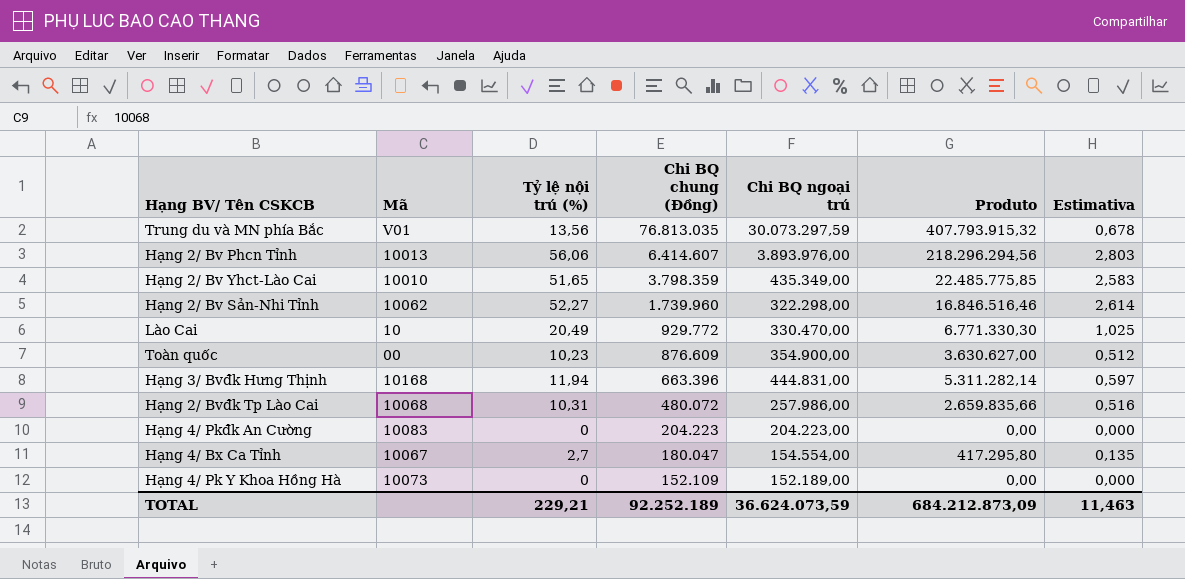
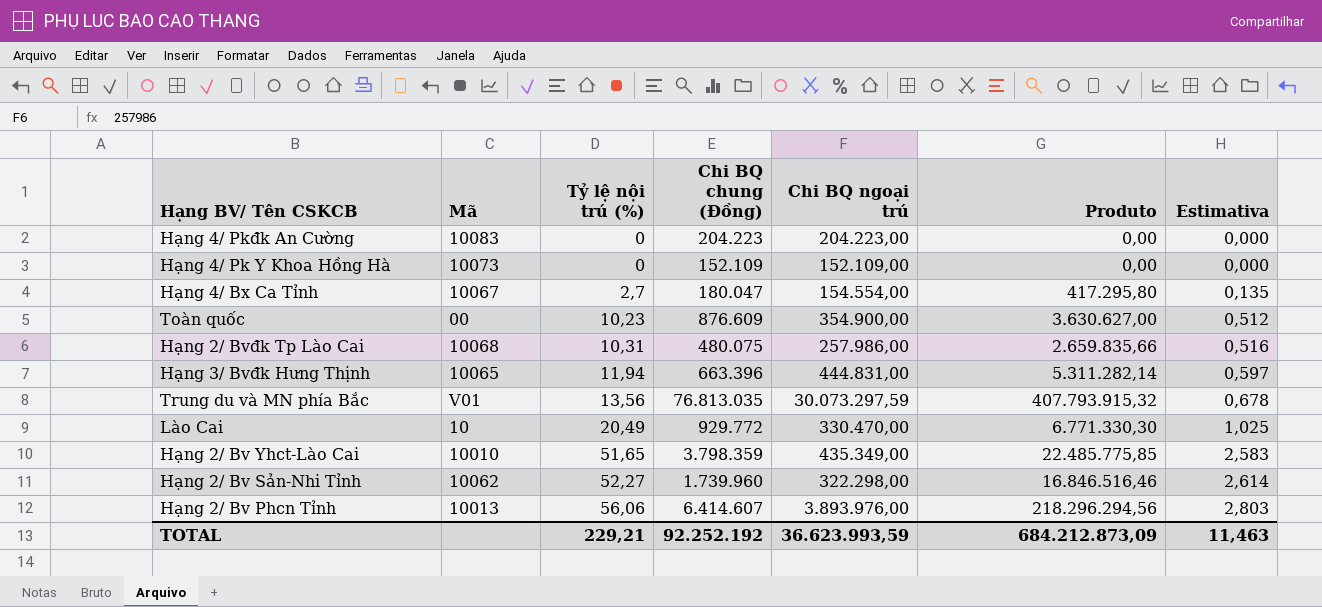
row order: Chi BQ chung (Đồng) descending -> Tỷ lệ nội trú (%) ascending
Hạng 4/ Pk Y Khoa Hồng Hà | Chi BQ ngoại trú: 152.189,00 -> 152.109,00
Hạng 2/ Bvđk Tp Lào Cai | Chi BQ chung (Đồng): 480.072 -> 480.075
Hạng 3/ Bvđk Hưng Thịnh | Mã: 10168 -> 10065
TOTAL | Chi BQ chung (Đồng): 92.252.189 -> 92.252.192
TOTAL | Chi BQ ngoại trú: 36.624.073,59 -> 36.623.993,59

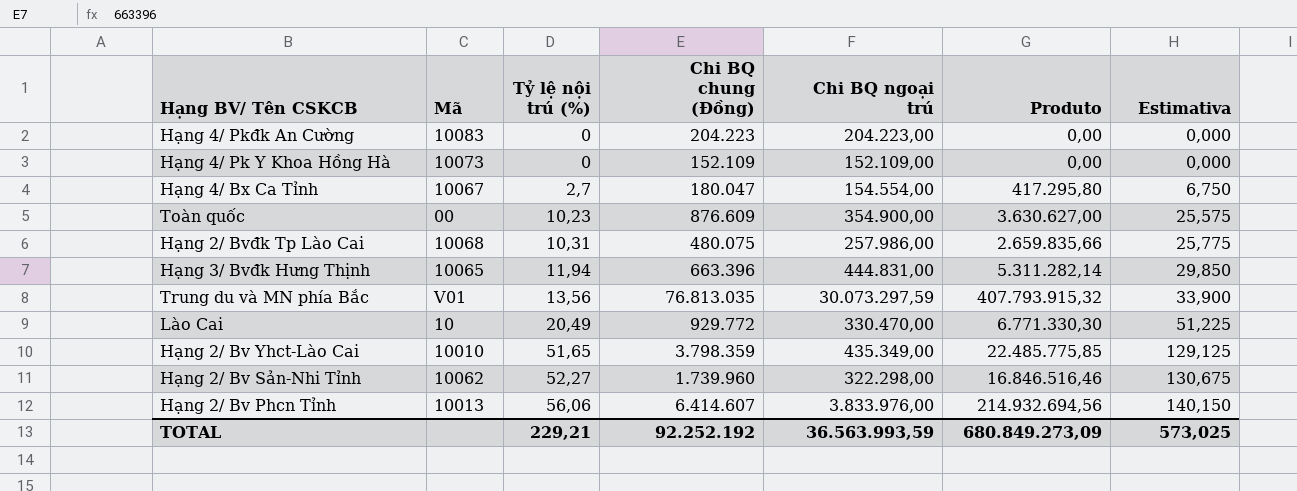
column Estimativa | formula: [Tỷ lệ nội trú (%)] * 0,05 -> [Tỷ lệ nội trú (%)] * 2,5
Hạng 2/ Bv Phcn Tỉnh | Chi BQ ngoại trú: 3.893.976,00 -> 3.833.976,00
Hạng 2/ Bv Phcn Tỉnh | Produto: 218.296.294,56 -> 214.932.694,56
TOTAL | Chi BQ ngoại trú: 36.623.993,59 -> 36.563.993,59
TOTAL | Produto: 684.212.873,09 -> 680.849.273,09
TOTAL | Estimativa: 11,463 -> 573,025

